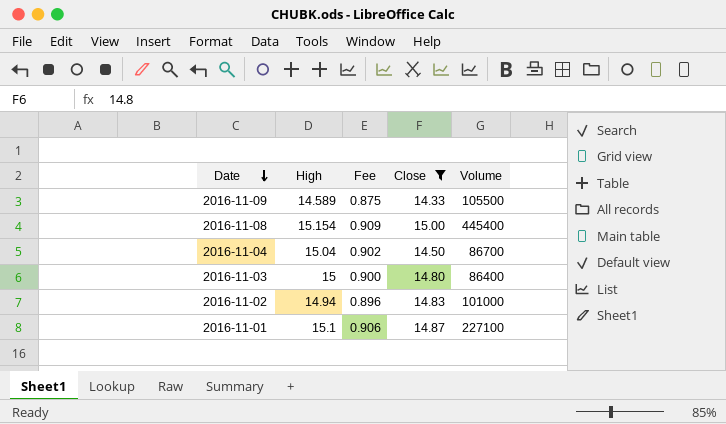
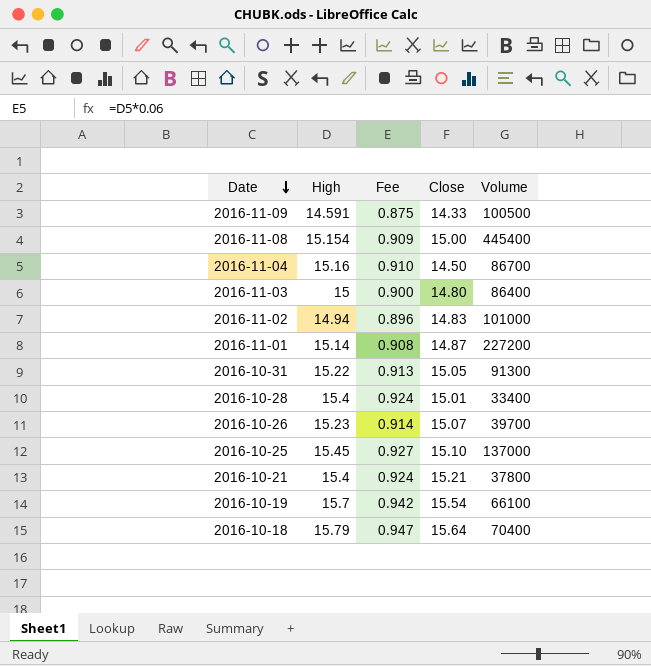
filter: Close <= 15.00 -> none
2016-11-09 | High: 14.589 -> 14.591
2016-11-09 | Volume: 105500 -> 100500
2016-11-04 | High: 15.04 -> 15.16
2016-11-04 | Fee: 0.902 -> 0.910
2016-11-01 | High: 15.1 -> 15.14
2016-11-01 | Fee: 0.906 -> 0.908
2016-11-01 | Volume: 227100 -> 227200

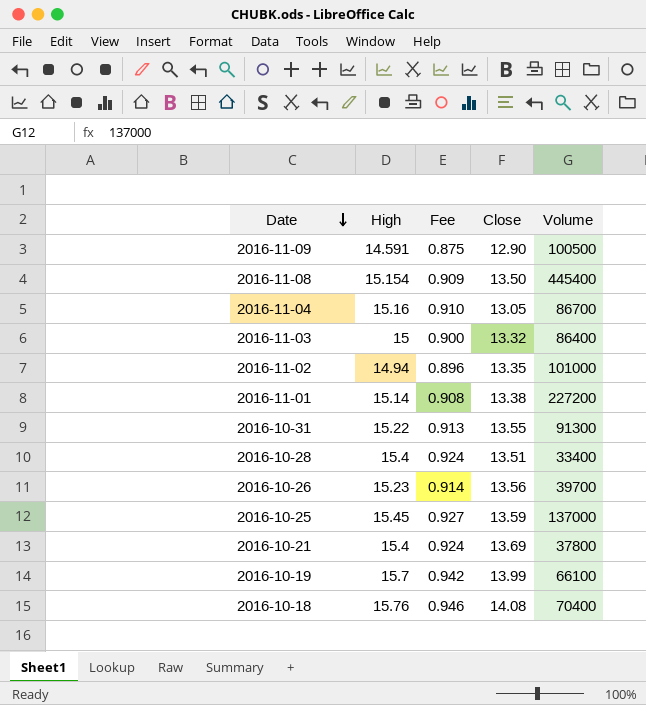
2016-11-09 | Close: 14.33 -> 12.90
2016-11-08 | Close: 15.00 -> 13.50
2016-11-04 | Close: 14.50 -> 13.05
2016-11-03 | Close: 14.80 -> 13.32
2016-11-02 | Close: 14.83 -> 13.35
2016-11-01 | Close: 14.87 -> 13.38
2016-10-31 | Close: 15.05 -> 13.55
2016-10-28 | Close: 15.01 -> 13.51
2016-10-26 | Close: 15.07 -> 13.56
2016-10-25 | Close: 15.10 -> 13.59
2016-10-21 | Close: 15.21 -> 13.69
2016-10-19 | Close: 15.54 -> 13.99
2016-10-18 | High: 15.79 -> 15.76
2016-10-18 | Fee: 0.947 -> 0.946
2016-10-18 | Close: 15.64 -> 14.08

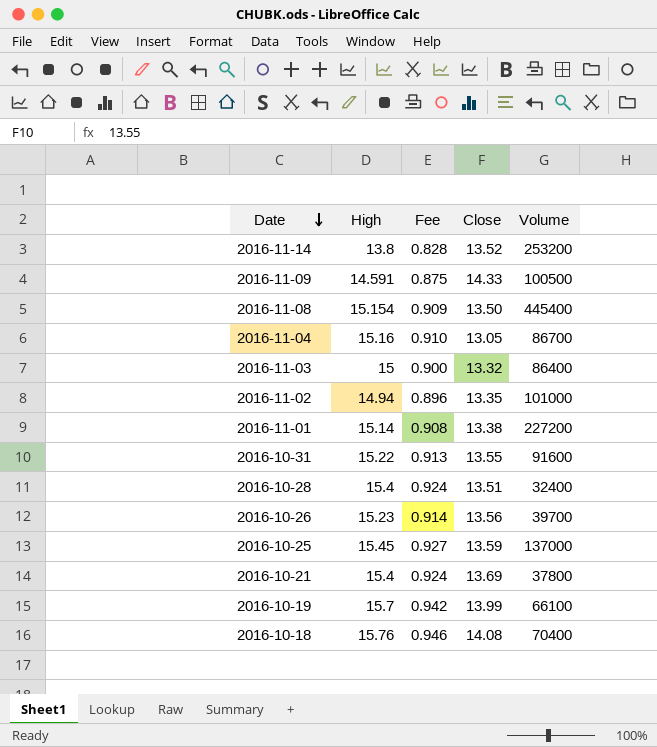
row 2016-11-14: none -> 13.8 | 0.828 | 13.52 | 253200
2016-11-09 | Close: 12.90 -> 14.33
2016-10-31 | Volume: 91300 -> 91600
2016-10-28 | Volume: 33400 -> 32400

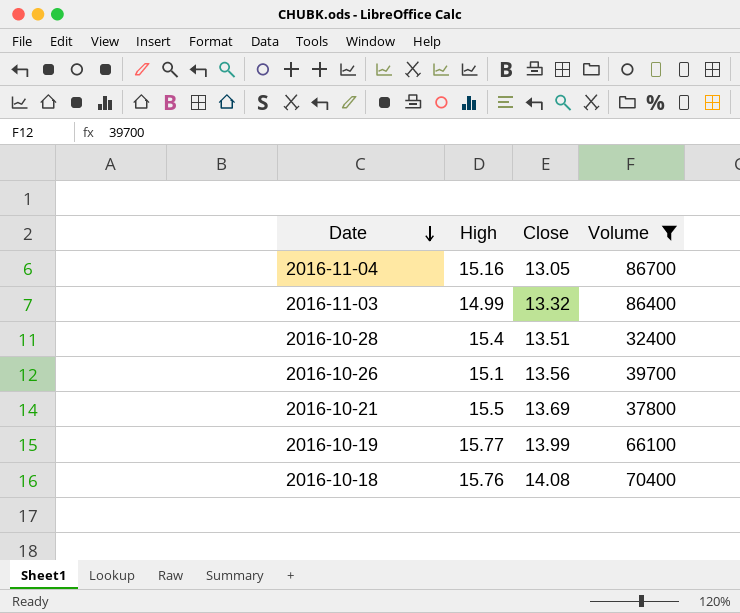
filter: none -> Volume <= 86700
column Fee | formula: [High] * 0.06 -> none
2016-11-03 | High: 15 -> 14.99
2016-10-26 | High: 15.23 -> 15.1
2016-10-21 | High: 15.4 -> 15.5
2016-10-19 | High: 15.7 -> 15.77

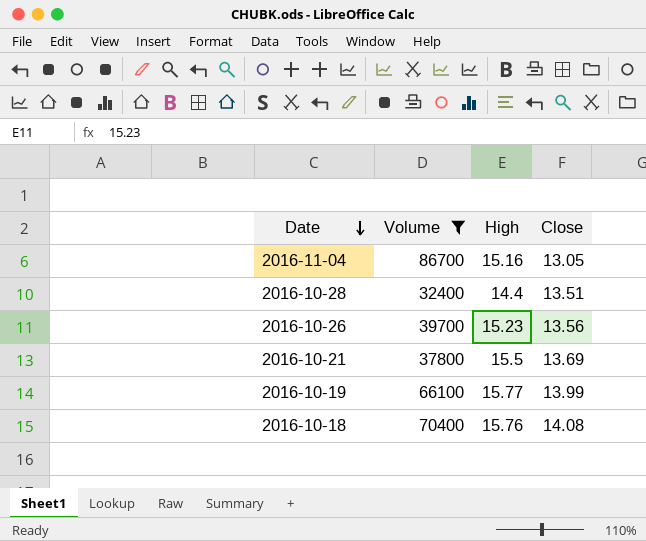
column Volume | position: 4 -> 2
row 2016-11-03: 14.99 | 13.32 | 86400 -> none
2016-10-28 | High: 15.4 -> 14.4
2016-10-26 | High: 15.1 -> 15.23

